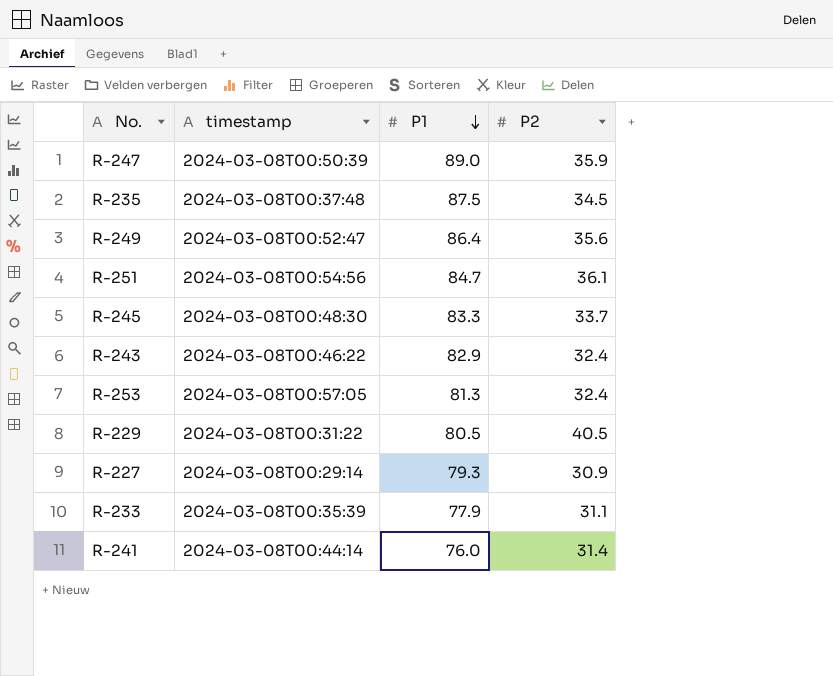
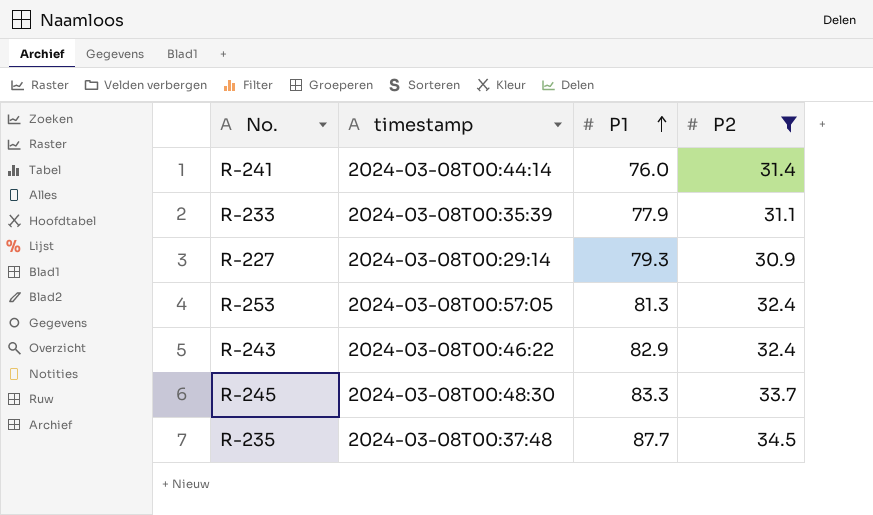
filter: none -> P2 <= 34.5
row order: P1 descending -> P1 ascending
R-235 | P1: 87.5 -> 87.7

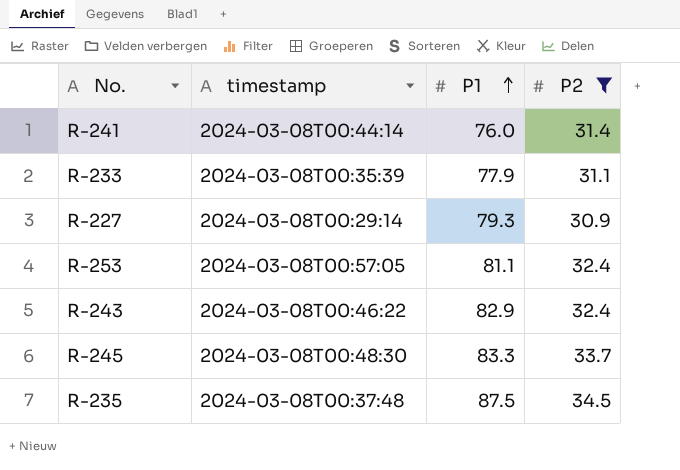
R-253 | P1: 81.3 -> 81.1
R-235 | P1: 87.7 -> 87.5

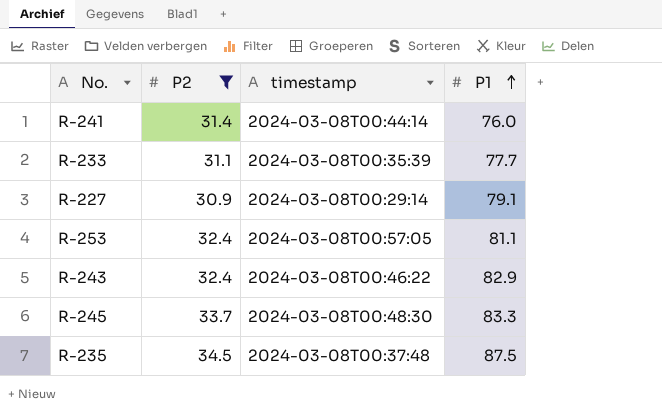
column P2 | position: 4 -> 2
R-233 | P1: 77.9 -> 77.7
R-227 | P1: 79.3 -> 79.1

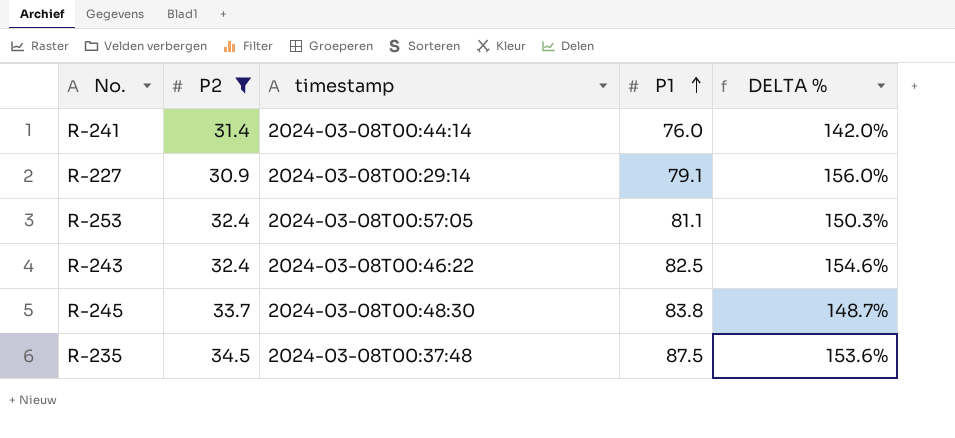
column DELTA % | formula: none -> ([P1] - [P2]) / [P2]
row R-233: 31.1 | 2024-03-08T00:35:39 | 77.7 -> none
R-243 | P1: 82.9 -> 82.5
R-245 | P1: 83.3 -> 83.8

